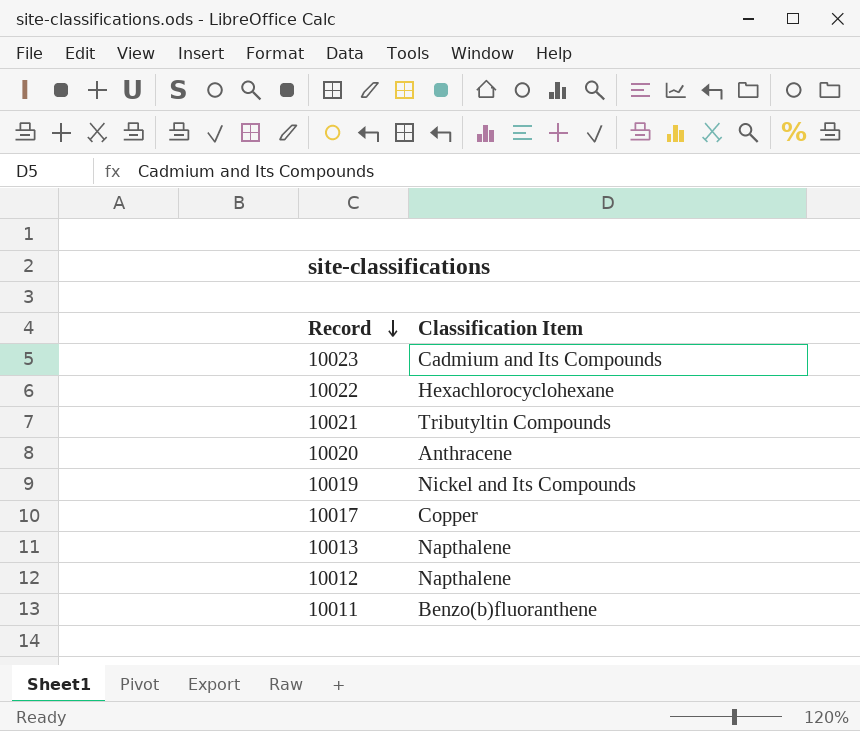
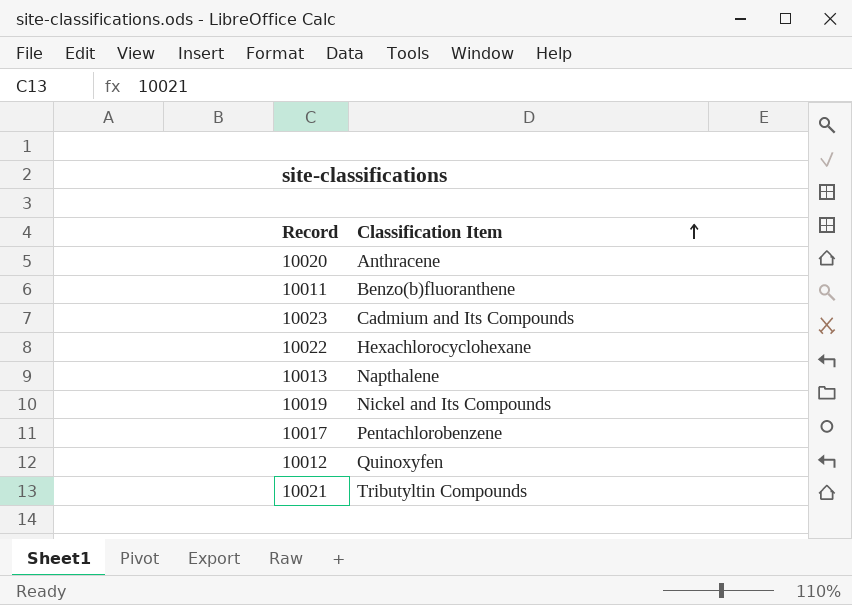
row order: Record descending -> Classification Item ascending
10017 | Classification Item: Copper -> Pentachlorobenzene
10012 | Classification Item: Napthalene -> Quinoxyfen

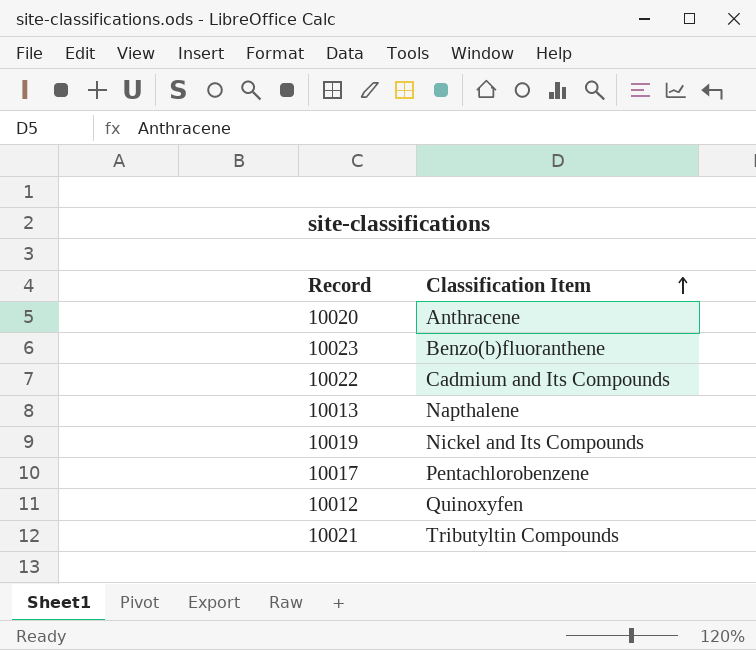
row 10011: Benzo(b)fluoranthene -> none
10023 | Classification Item: Cadmium and Its Compounds -> Benzo(b)fluoranthene
10022 | Classification Item: Hexachlorocyclohexane -> Cadmium and Its Compounds

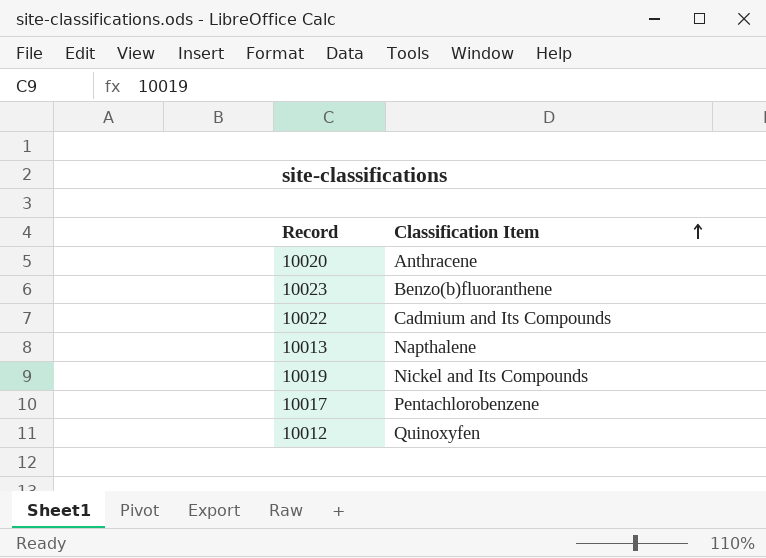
row 10021: Tributyltin Compounds -> none

